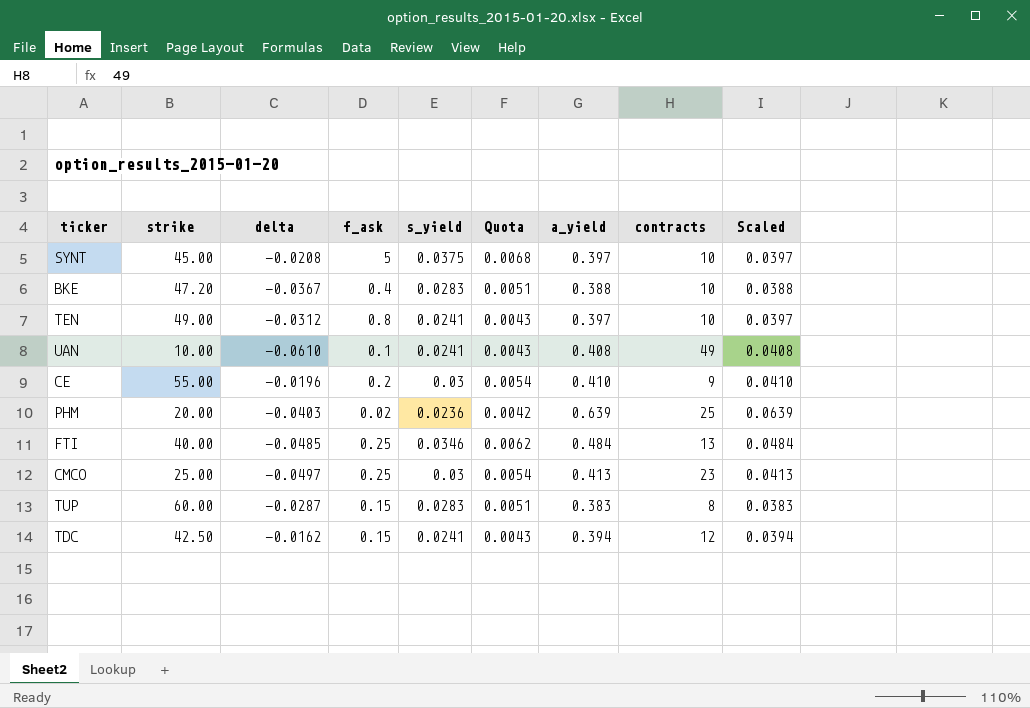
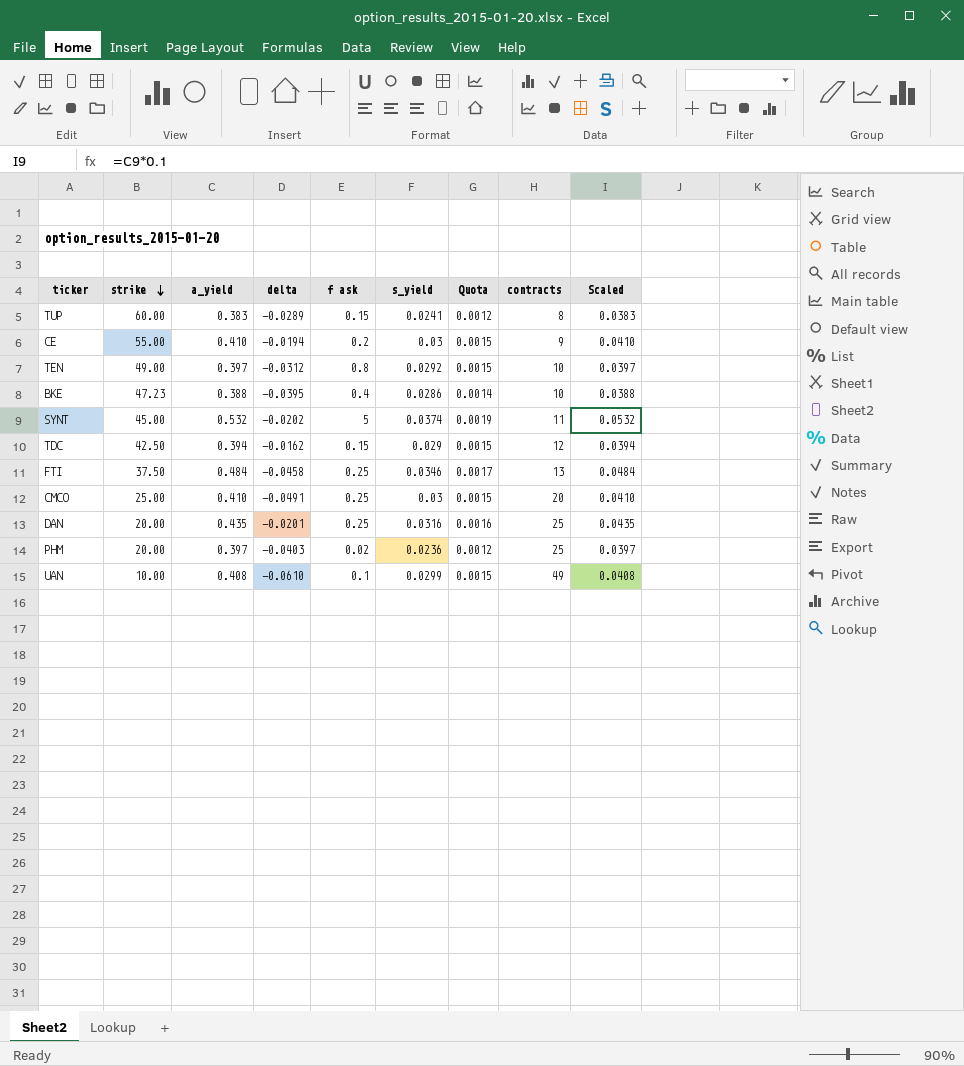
row order: none -> strike descending
column a_yield | position: 7 -> 3
column name: f_ask -> f ask
column Quota | formula: [s_yield] * 0.18 -> [s_yield] * 0.05
TUP | delta: -0.0287 -> -0.0289
TUP | s_yield: 0.0283 -> 0.0241
CE | delta: -0.0196 -> -0.0194
TEN | s_yield: 0.0241 -> 0.0292
BKE | strike: 47.20 -> 47.23
BKE | delta: -0.0367 -> -0.0395
BKE | s_yield: 0.0283 -> 0.0286
SYNT | a_yield: 0.397 -> 0.532
SYNT | delta: -0.0208 -> -0.0202
SYNT | s_yield: 0.0375 -> 0.0374
SYNT | contracts: 10 -> 11
SYNT | Scaled: 0.0397 -> 0.0532
TDC | s_yield: 0.0241 -> 0.029
FTI | strike: 40.00 -> 37.50
FTI | delta: -0.0485 -> -0.0458
CMCO | a_yield: 0.413 -> 0.410
CMCO | delta: -0.0497 -> -0.0491
CMCO | contracts: 23 -> 20
CMCO | Scaled: 0.0413 -> 0.0410
row DAN: none -> 20.00 | 0.435 | -0.0201 | 0.25 | 0.0316 | 0.0016 | 25 | 0.0435
PHM | a_yield: 0.639 -> 0.397
PHM | Scaled: 0.0639 -> 0.0397
UAN | s_yield: 0.0241 -> 0.0299

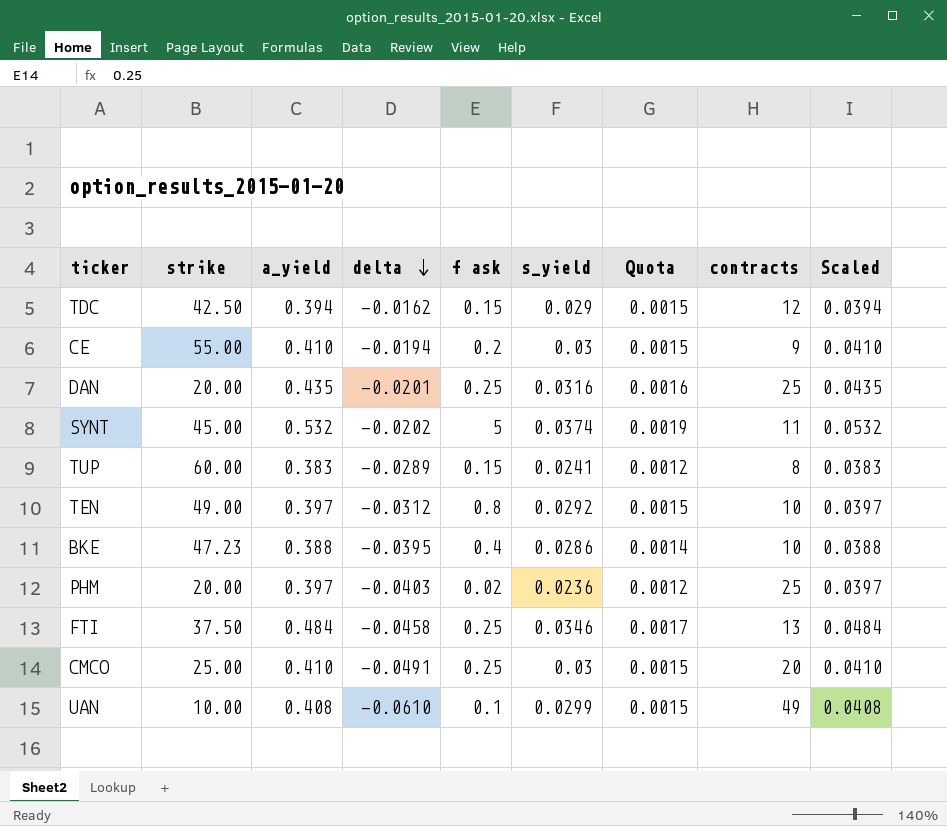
row order: strike descending -> delta descending

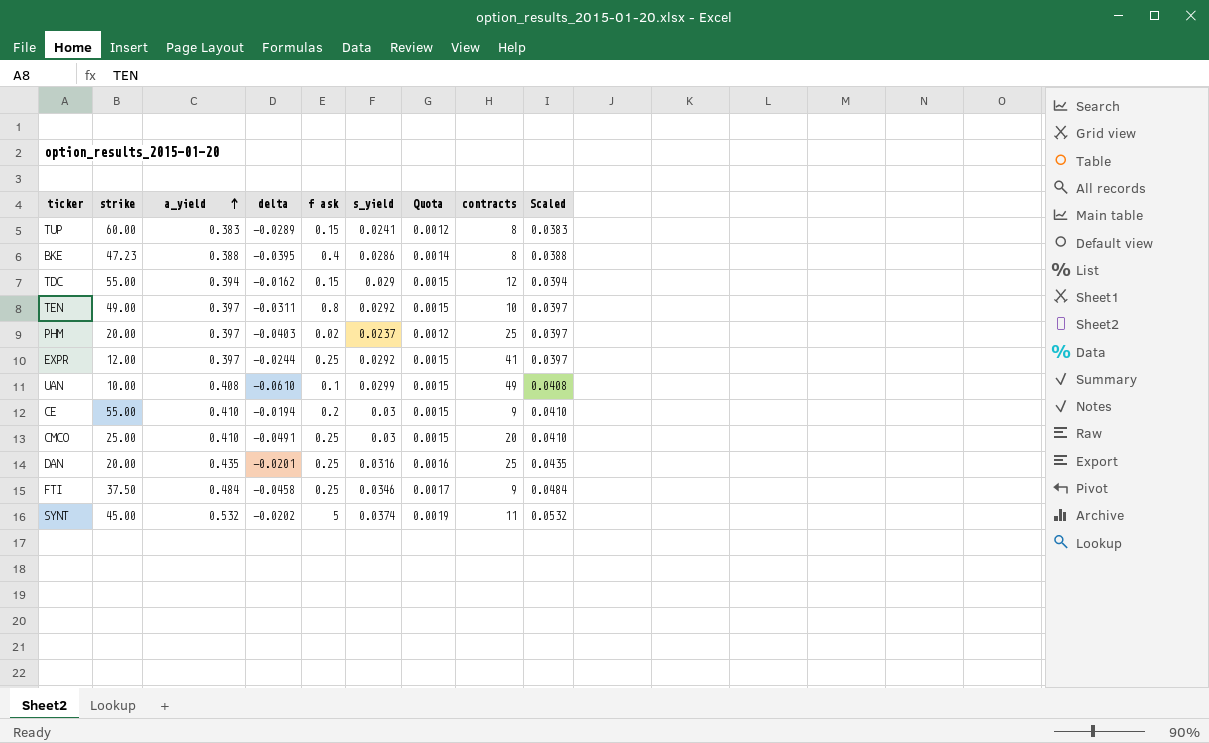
row order: delta descending -> a_yield ascending
BKE | contracts: 10 -> 8
TDC | strike: 42.50 -> 55.00
TEN | delta: -0.0312 -> -0.0311
PHM | s_yield: 0.0236 -> 0.0237
row EXPR: none -> 12.00 | 0.397 | -0.0244 | 0.25 | 0.0292 | 0.0015 | 41 | 0.0397
FTI | contracts: 13 -> 9

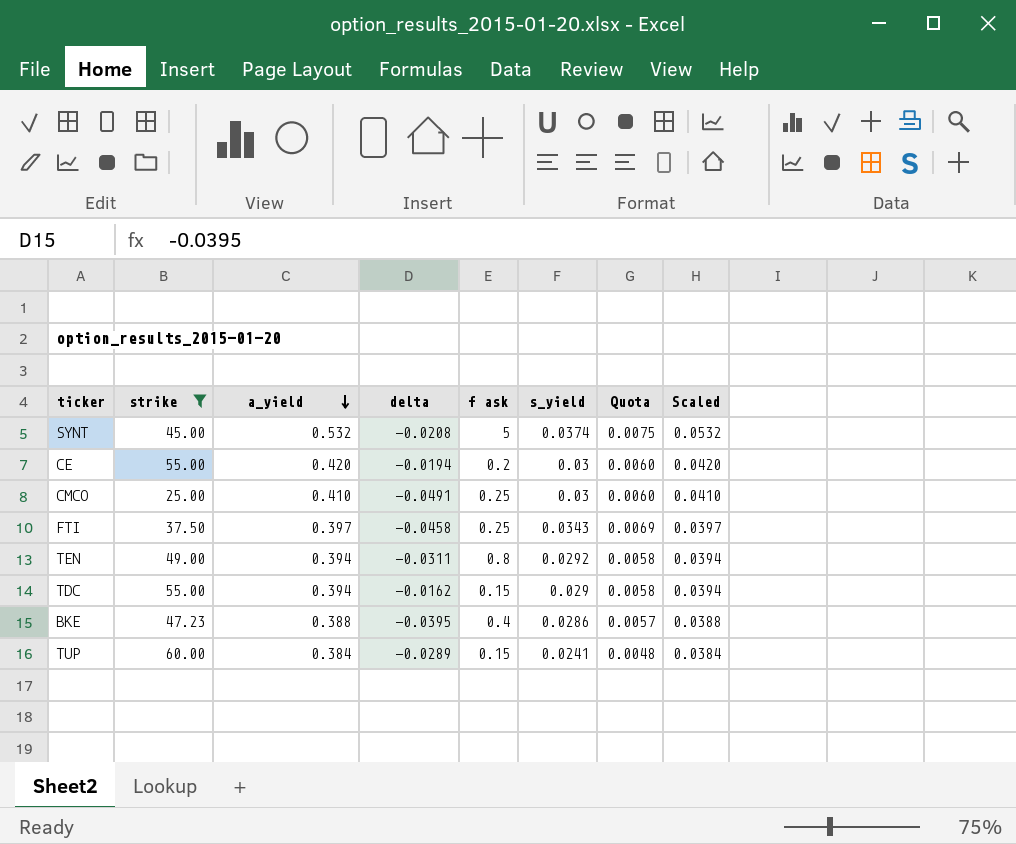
filter: none -> strike >= 25.00
row order: a_yield ascending -> a_yield descending
column contracts | position: 8 -> none
column Quota | formula: [s_yield] * 0.05 -> [s_yield] * 0.2
SYNT | delta: -0.0202 -> -0.0208
CE | a_yield: 0.410 -> 0.420
CE | Scaled: 0.0410 -> 0.0420
FTI | a_yield: 0.484 -> 0.397
FTI | s_yield: 0.0346 -> 0.0343
FTI | Scaled: 0.0484 -> 0.0397
TEN | a_yield: 0.397 -> 0.394
TEN | Scaled: 0.0397 -> 0.0394
TUP | a_yield: 0.383 -> 0.384
TUP | Scaled: 0.0383 -> 0.0384

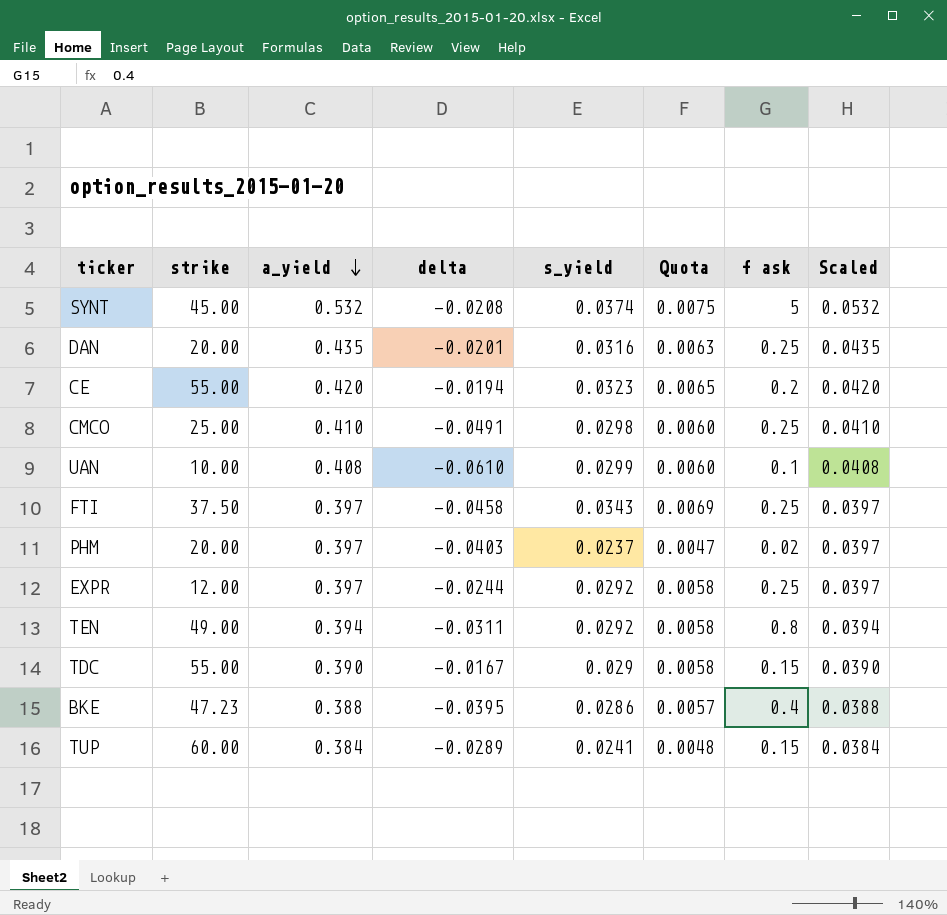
filter: strike >= 25.00 -> none
column f ask | position: 5 -> 7
CE | s_yield: 0.03 -> 0.0323
CE | Quota: 0.0060 -> 0.0065
CMCO | s_yield: 0.03 -> 0.0298
TDC | a_yield: 0.394 -> 0.390
TDC | delta: -0.0162 -> -0.0167
TDC | Scaled: 0.0394 -> 0.0390

